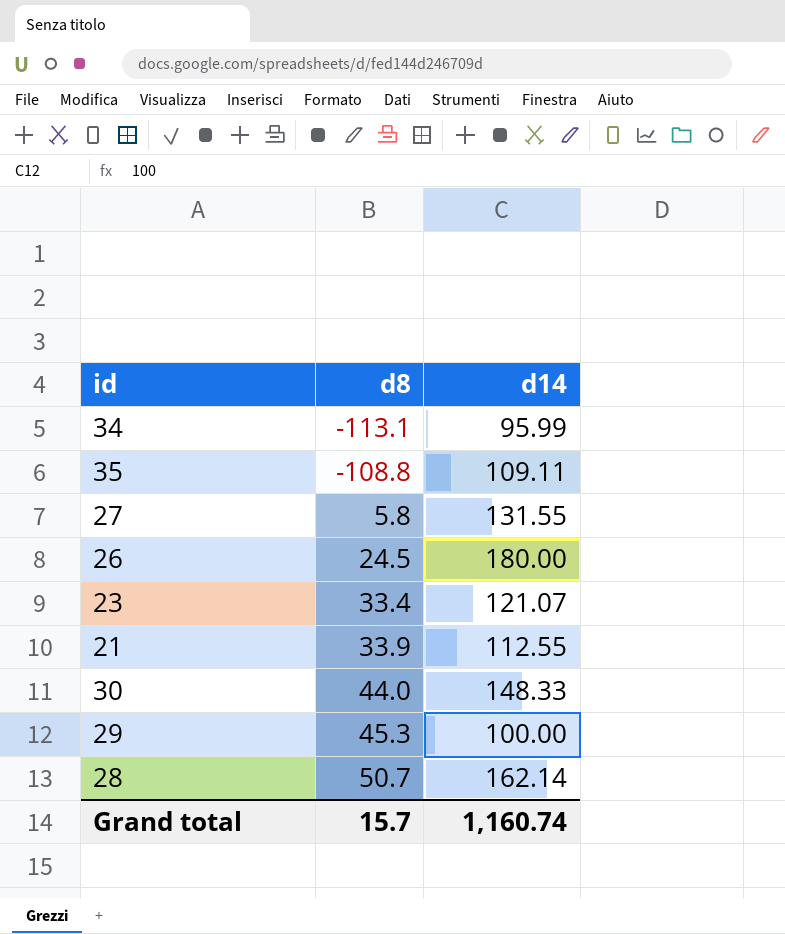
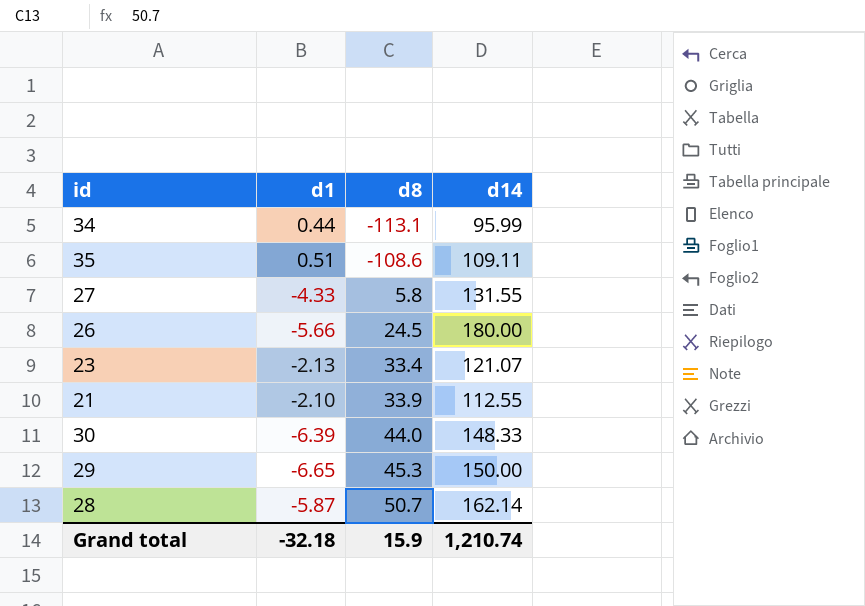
column d1 | position: none -> 2
35 | d8: -108.8 -> -108.6
29 | d14: 100.00 -> 150.00
Grand total | d8: 15.7 -> 15.9
Grand total | d14: 1,160.74 -> 1,210.74

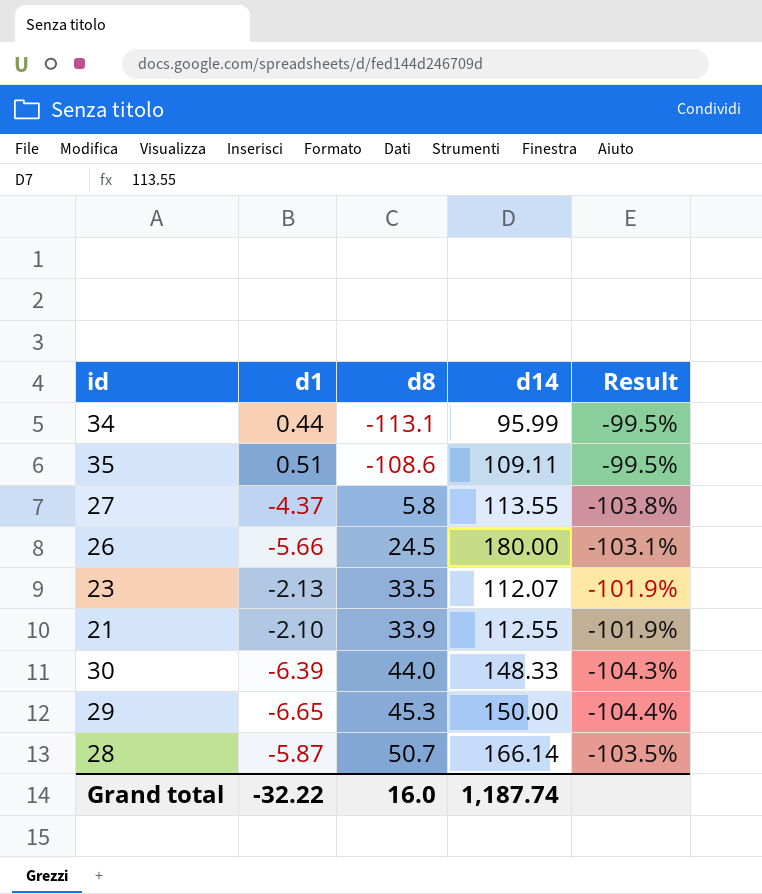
column Result | formula: none -> ([d1] - [d14]) / [d14]
27 | d1: -4.33 -> -4.37
27 | d14: 131.55 -> 113.55
23 | d8: 33.4 -> 33.5
23 | d14: 121.07 -> 112.07
28 | d14: 162.14 -> 166.14
Grand total | d1: -32.18 -> -32.22
Grand total | d8: 15.9 -> 16.0
Grand total | d14: 1,210.74 -> 1,187.74

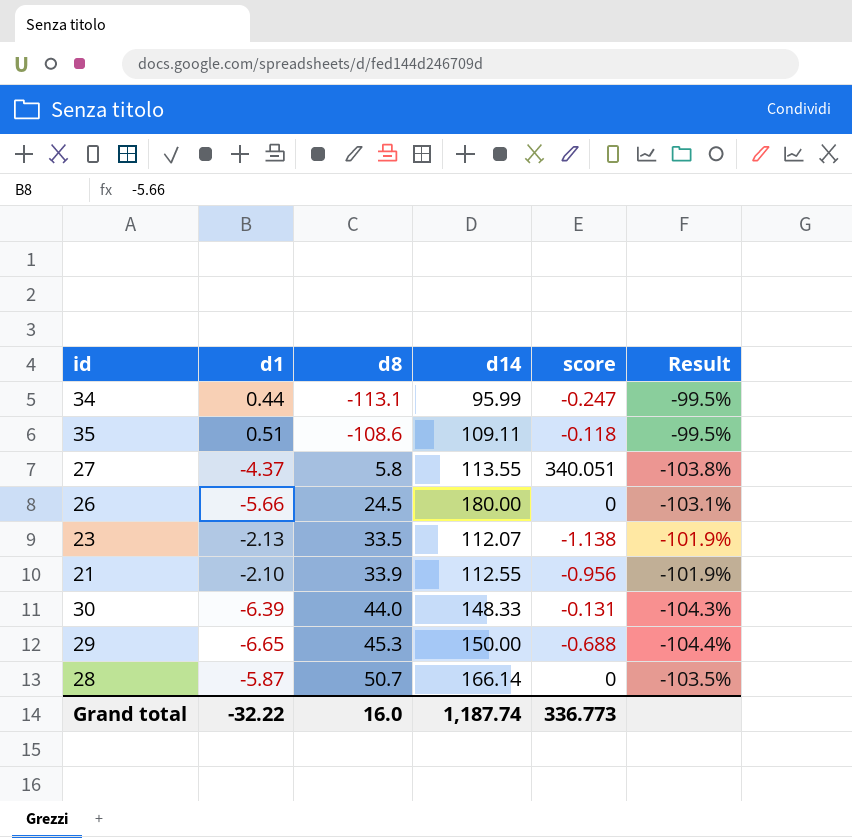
column score | position: none -> 5

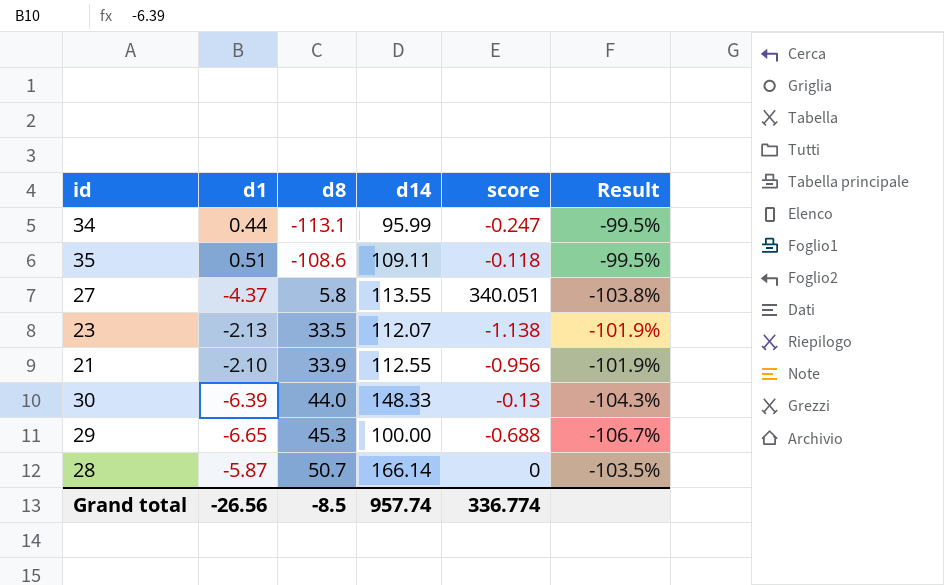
row 26: -5.66 | 24.5 | 180.00 | 0 | -103.1% -> none
30 | score: -0.131 -> -0.13
29 | d14: 150.00 -> 100.00
29 | Result: -104.4% -> -106.7%
Grand total | d1: -32.22 -> -26.56
Grand total | d8: 16.0 -> -8.5
Grand total | d14: 1,187.74 -> 957.74
Grand total | score: 336.773 -> 336.774

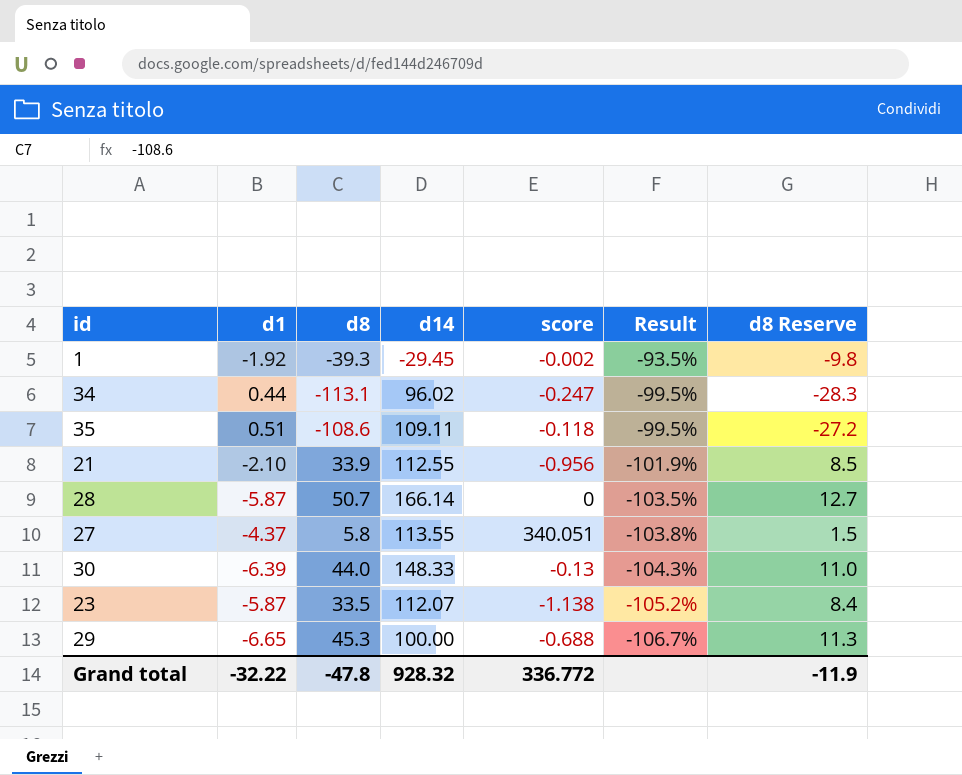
row order: d8 ascending -> Result descending
column d8 Reserve | formula: none -> [d8] * 0.25
row 1: none -> -1.92 | -39.3 | -29.45 | -0.002 | -93.5% | -9.8
34 | d14: 95.99 -> 96.02
23 | d1: -2.13 -> -5.87
23 | Result: -101.9% -> -105.2%
Grand total | d1: -26.56 -> -32.22
Grand total | d8: -8.5 -> -47.8
Grand total | d14: 957.74 -> 928.32
Grand total | score: 336.774 -> 336.772

